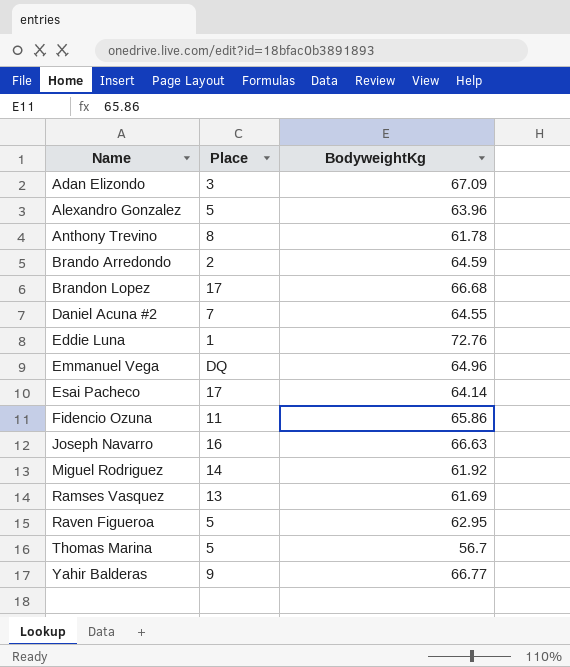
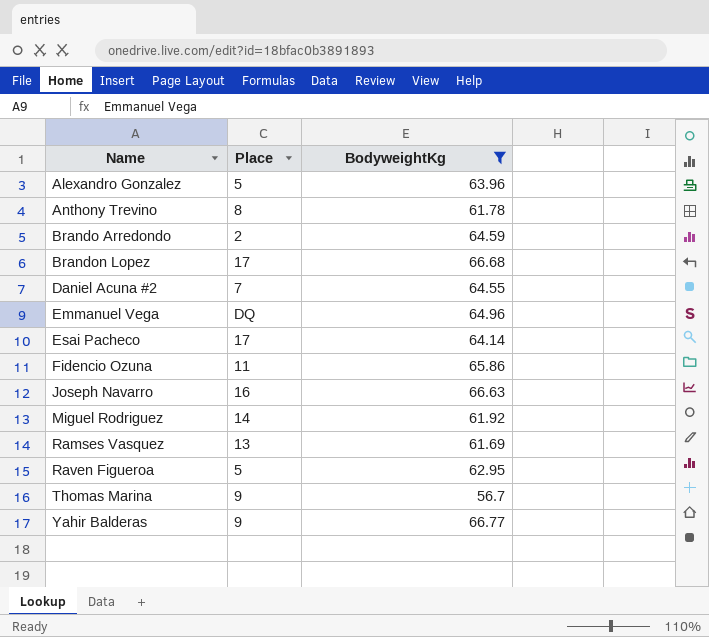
filter: none -> BodyweightKg <= 66.77
Thomas Marina | Place: 5 -> 9

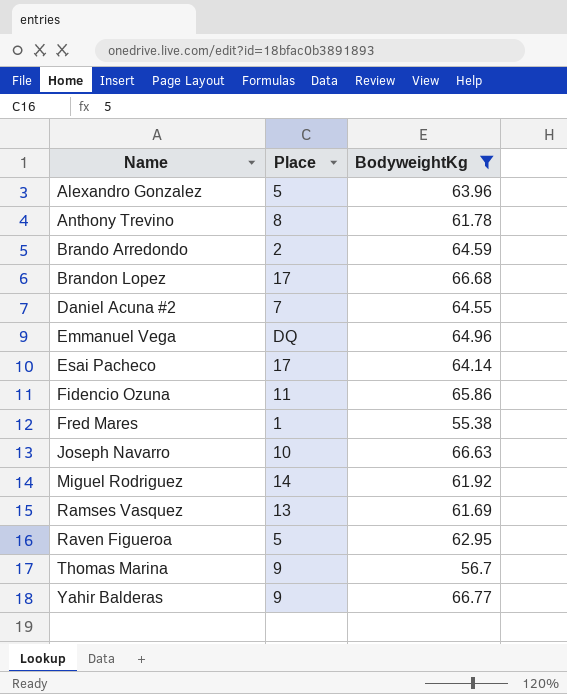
row Fred Mares: none -> 1 | 55.38
Joseph Navarro | Place: 16 -> 10

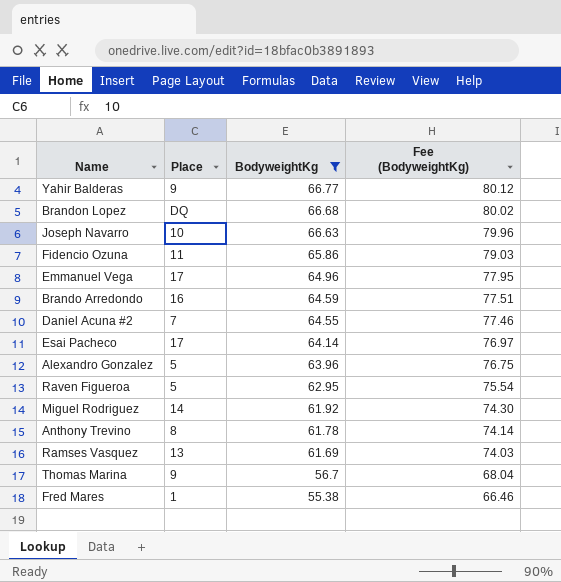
row order: Name ascending -> BodyweightKg descending
column Fee (BodyweightKg) | formula: none -> [BodyweightKg] * 1.2
Brandon Lopez | Place: 17 -> DQ
Emmanuel Vega | Place: DQ -> 17
Brando Arredondo | Place: 2 -> 16

